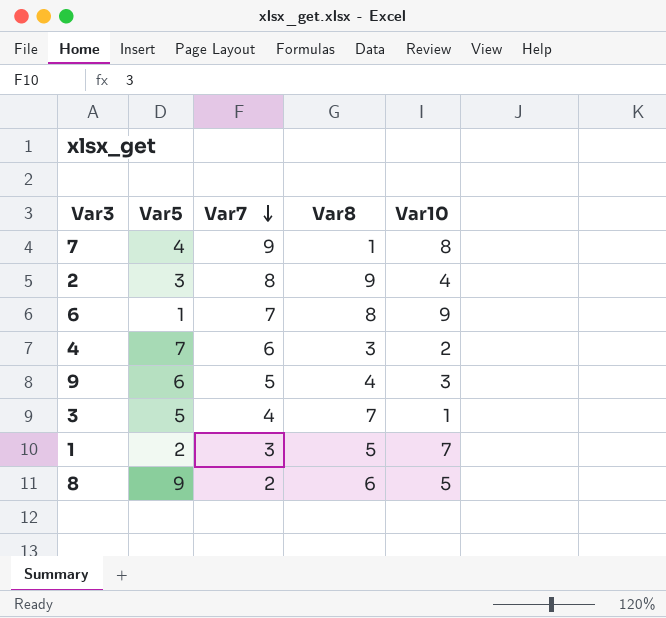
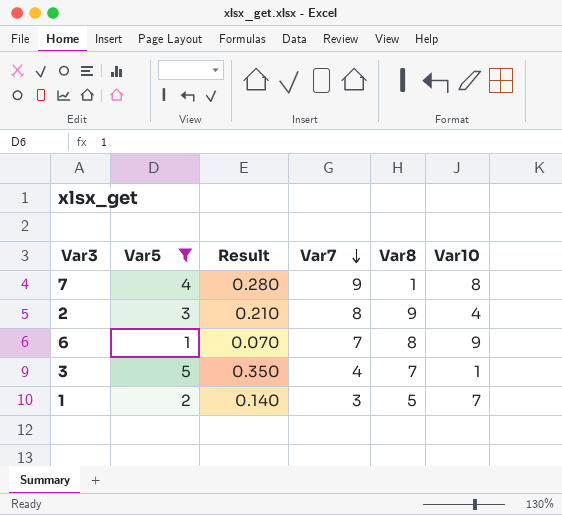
filter: none -> Var5 <= 5
column Result | formula: none -> [Var5] * 0.07

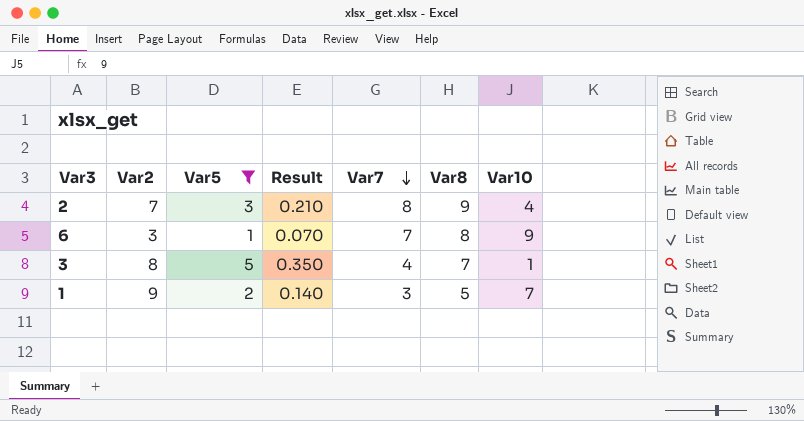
column Var2 | position: none -> 2
row 7: 4 | 0.280 | 9 | 1 | 8 -> none

